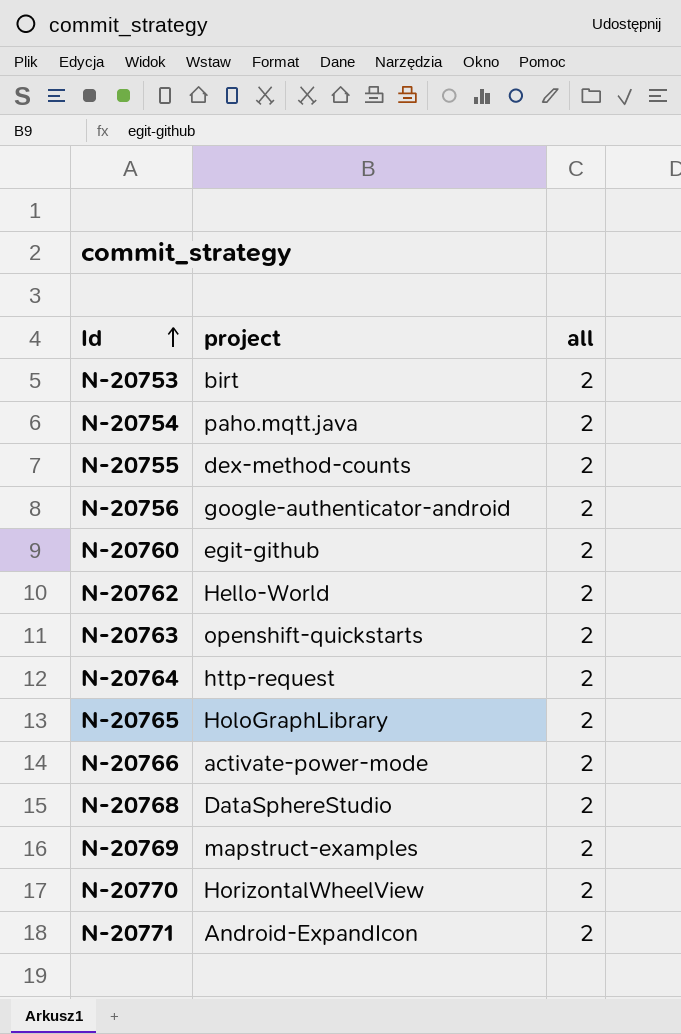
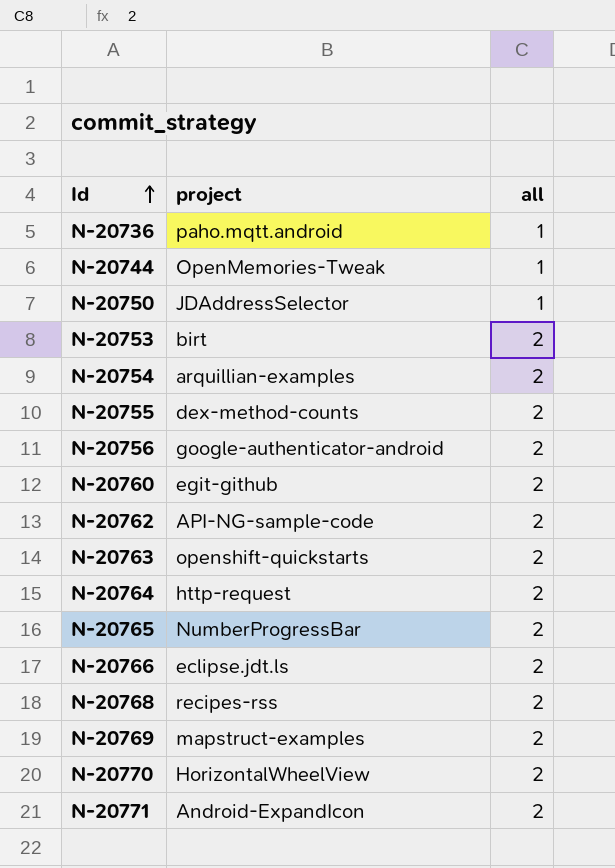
row N-20736: none -> paho.mqtt.android | 1
row N-20744: none -> OpenMemories-Tweak | 1
row N-20750: none -> JDAddressSelector | 1
N-20754 | project: paho.mqtt.java -> arquillian-examples
N-20762 | project: Hello-World -> API-NG-sample-code
N-20765 | project: HoloGraphLibrary -> NumberProgressBar
N-20766 | project: activate-power-mode -> eclipse.jdt.ls
N-20768 | project: DataSphereStudio -> recipes-rss

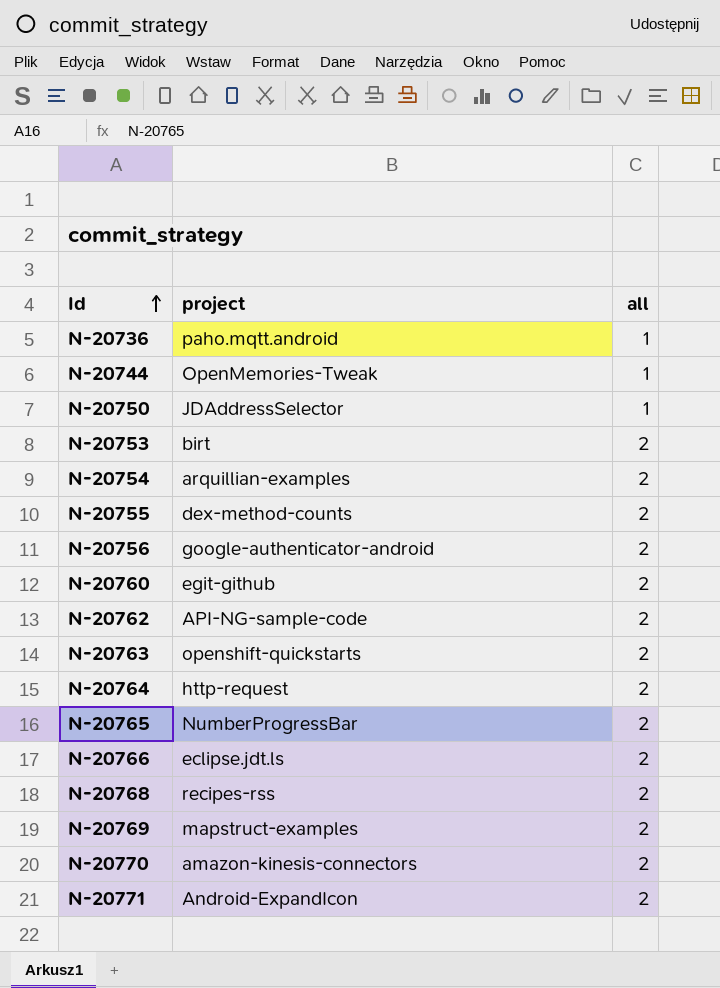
N-20770 | project: HorizontalWheelView -> amazon-kinesis-connectors

